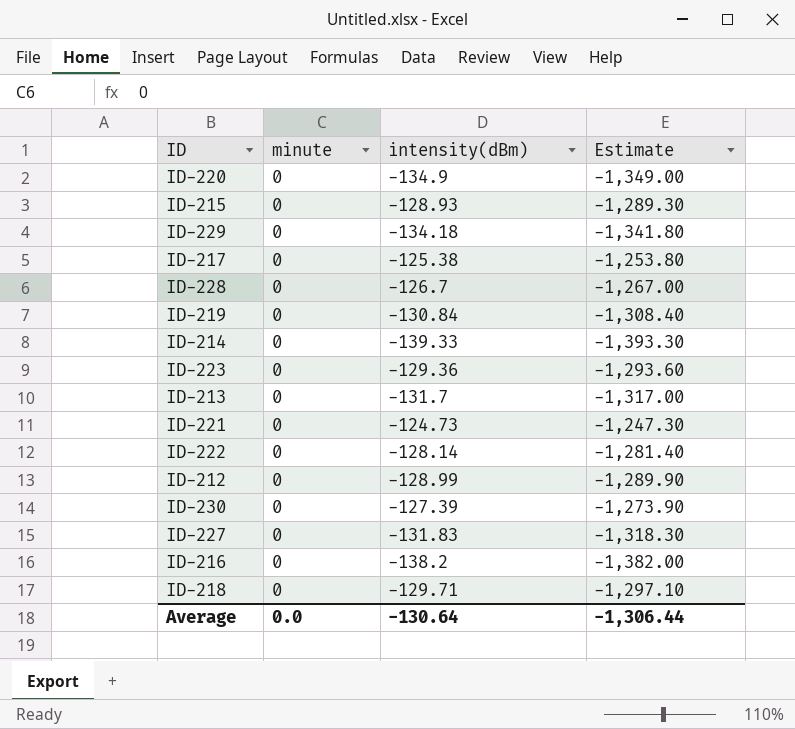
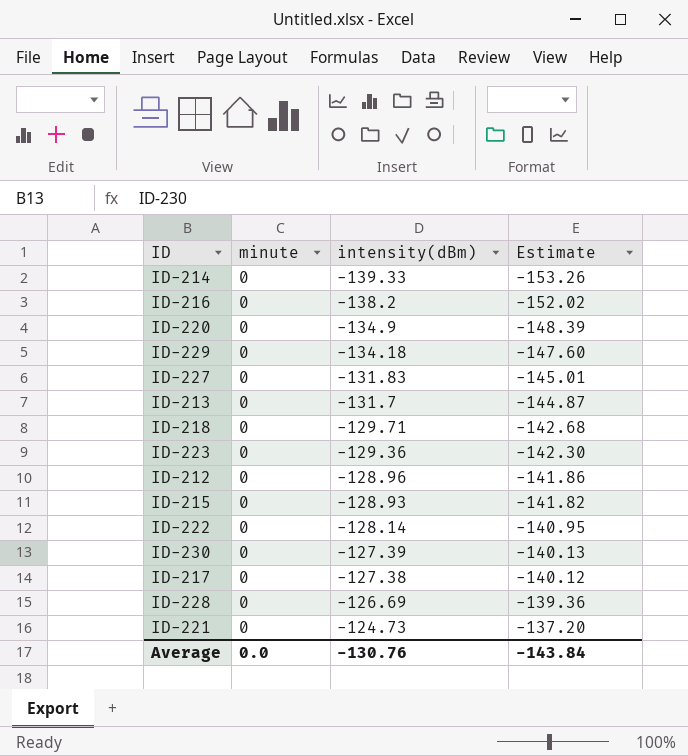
row order: none -> intensity(dBm) ascending
column Estimate | formula: [intensity(dBm)] * 10 -> [intensity(dBm)] * 1.1
row ID-219: 0 | -130.84 | -1,308.40 -> none
ID-212 | intensity(dBm): -128.99 -> -128.96
ID-217 | intensity(dBm): -125.38 -> -127.38
ID-228 | intensity(dBm): -126.7 -> -126.69
Average | intensity(dBm): -130.64 -> -130.76
Average | Estimate: -1,306.44 -> -143.84

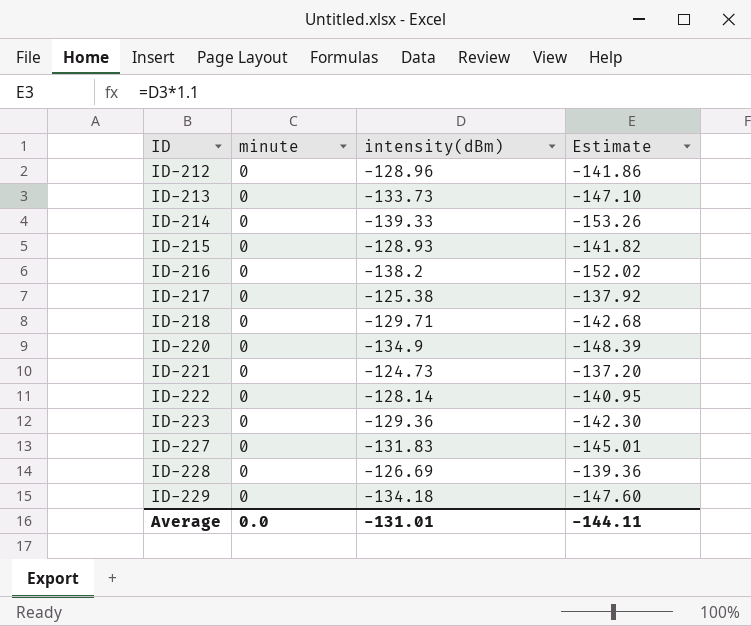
row order: intensity(dBm) ascending -> ID ascending
row ID-230: 0 | -127.39 | -140.13 -> none
ID-213 | intensity(dBm): -131.7 -> -133.73
ID-213 | Estimate: -144.87 -> -147.10
ID-217 | intensity(dBm): -127.38 -> -125.38
ID-217 | Estimate: -140.12 -> -137.92
Average | intensity(dBm): -130.76 -> -131.01
Average | Estimate: -143.84 -> -144.11

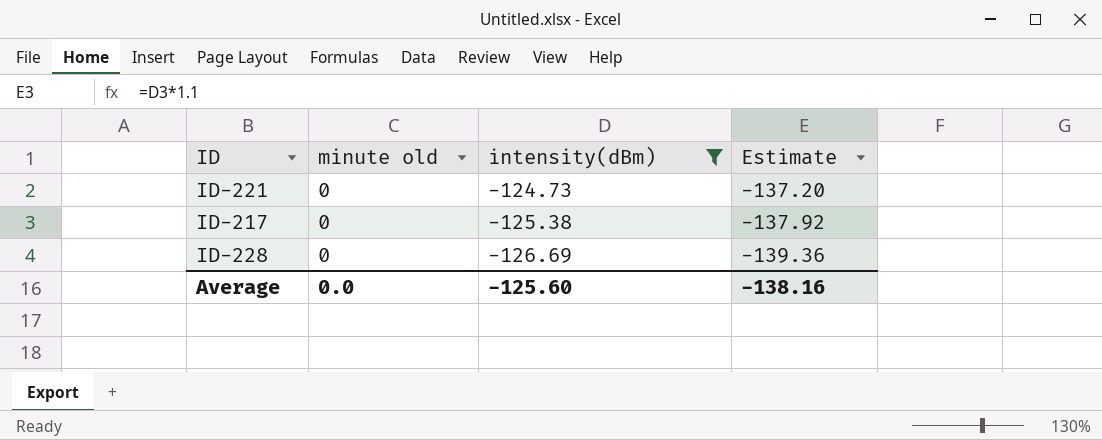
filter: none -> intensity(dBm) >= -126.69
row order: ID ascending -> intensity(dBm) descending
column name: minute -> minute old
Average | intensity(dBm): -131.01 -> -125.60
Average | Estimate: -144.11 -> -138.16

